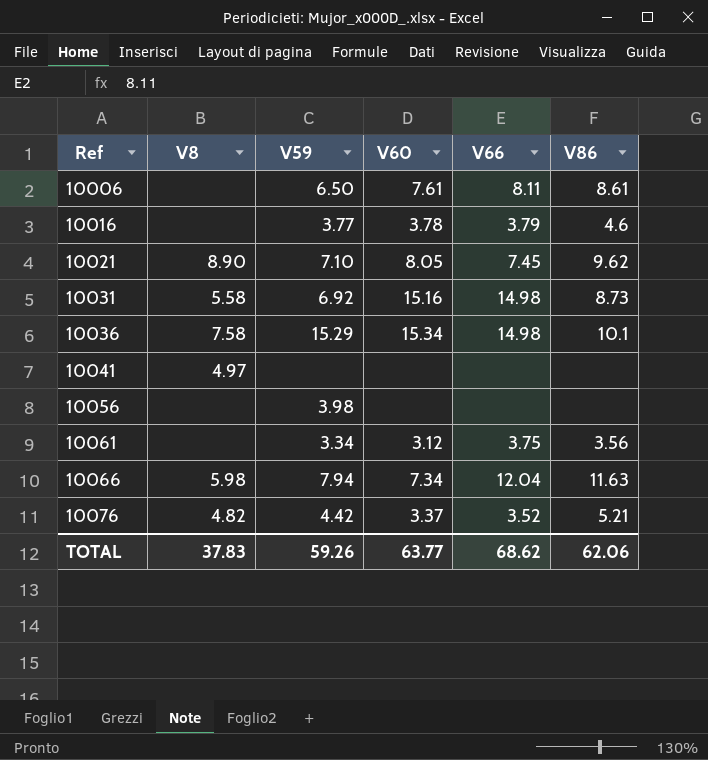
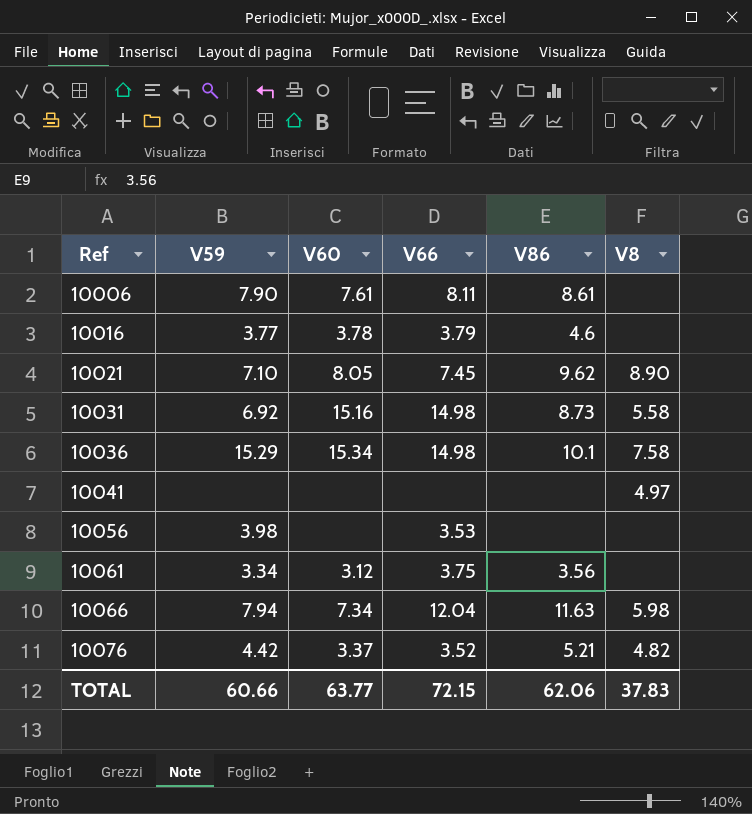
column V8 | position: 2 -> 6
10006 | V59: 6.50 -> 7.90
10056 | V66: none -> 3.53
TOTAL | V59: 59.26 -> 60.66
TOTAL | V66: 68.62 -> 72.15

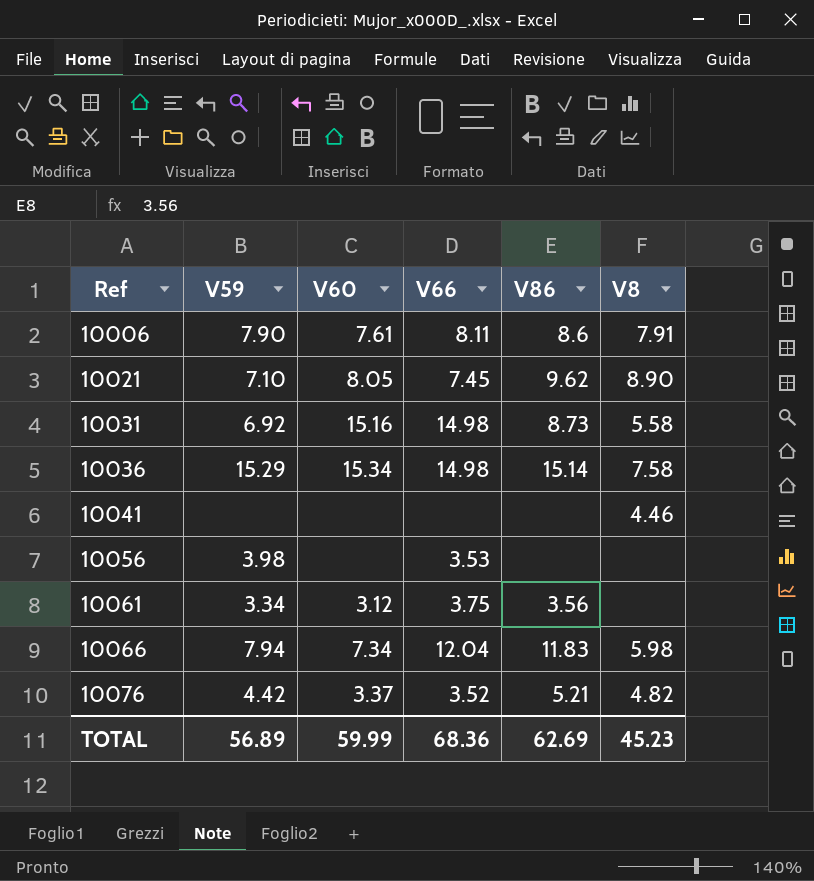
row 10016: 3.77 | 3.78 | 3.79 | 4.6 | none -> none
10006 | V86: 8.61 -> 8.6
10006 | V8: none -> 7.91
10036 | V86: 10.1 -> 15.14
10041 | V8: 4.97 -> 4.46
10066 | V86: 11.63 -> 11.83
TOTAL | V59: 60.66 -> 56.89
TOTAL | V60: 63.77 -> 59.99
TOTAL | V66: 72.15 -> 68.36
TOTAL | V86: 62.06 -> 62.69
TOTAL | V8: 37.83 -> 45.23

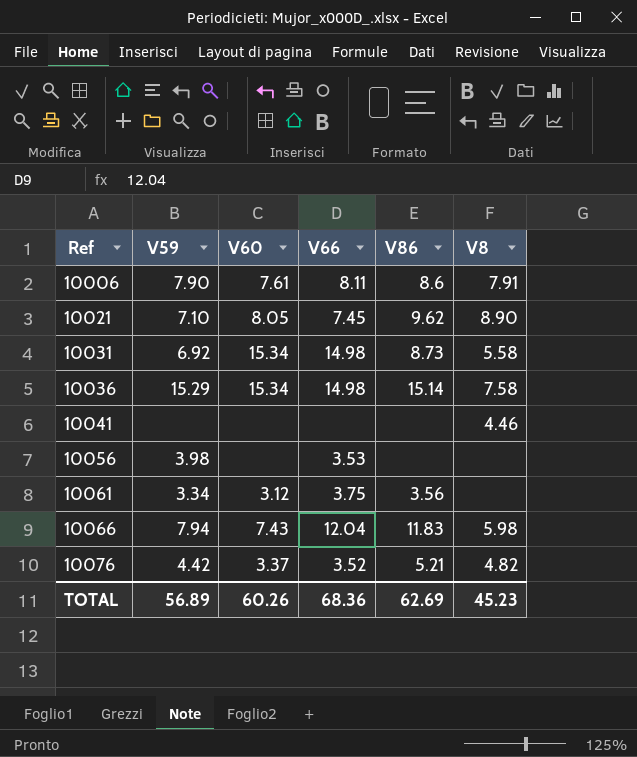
10031 | V60: 15.16 -> 15.34
10066 | V60: 7.34 -> 7.43
TOTAL | V60: 59.99 -> 60.26

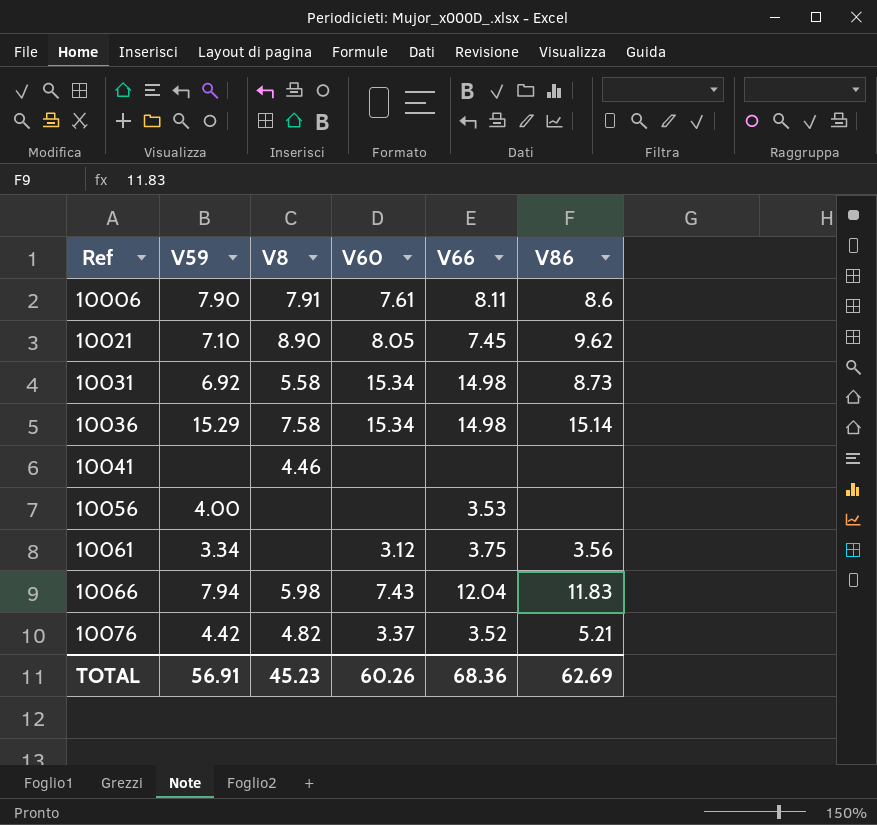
column V8 | position: 6 -> 3
10056 | V59: 3.98 -> 4.00
TOTAL | V59: 56.89 -> 56.91

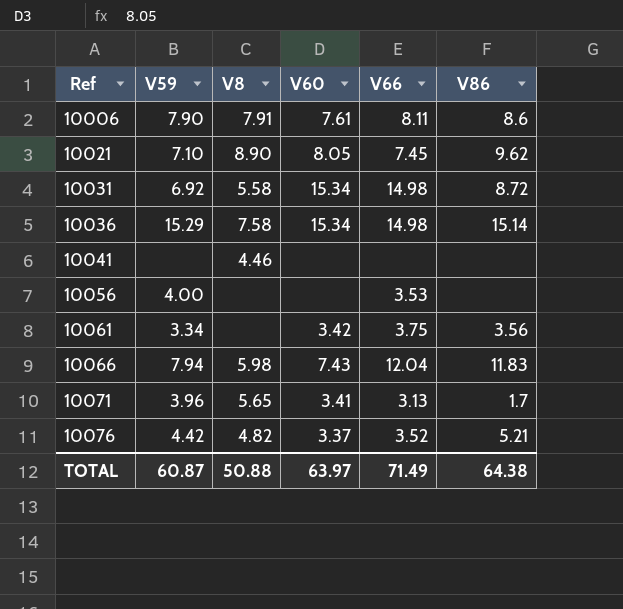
10031 | V86: 8.73 -> 8.72
10061 | V60: 3.12 -> 3.42
row 10071: none -> 3.96 | 5.65 | 3.41 | 3.13 | 1.7
TOTAL | V59: 56.91 -> 60.87
TOTAL | V8: 45.23 -> 50.88
TOTAL | V60: 60.26 -> 63.97
TOTAL | V66: 68.36 -> 71.49
TOTAL | V86: 62.69 -> 64.38

